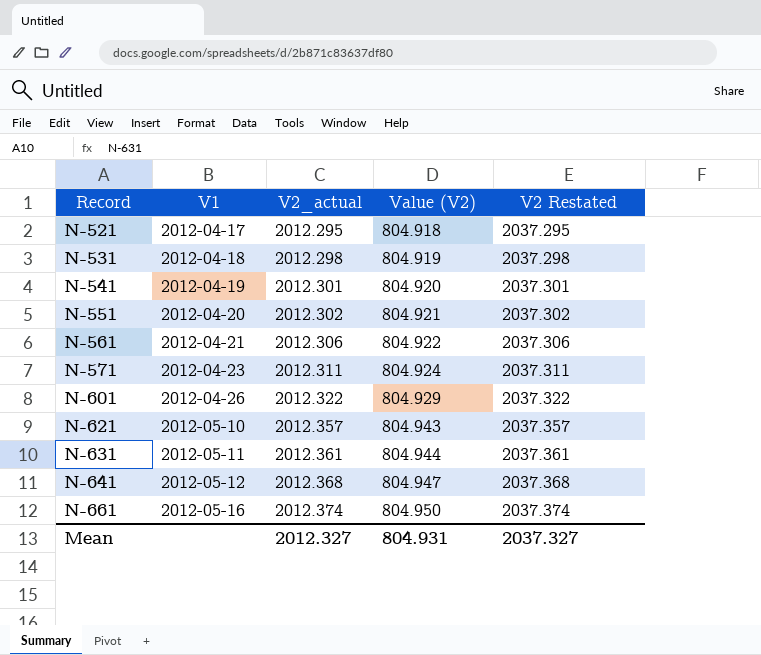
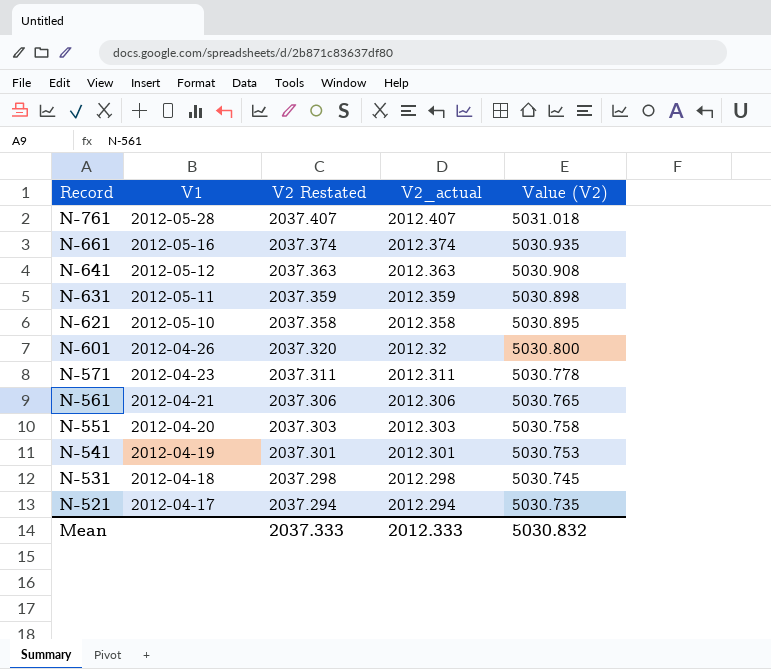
row order: Record ascending -> Record descending
column V2 Restated | position: 5 -> 3
column Value (V2) | formula: [V2_actual] * 0.4 -> [V2_actual] * 2.5
row N-761: none -> 2012-05-28 | 2037.407 | 2012.407 | 5031.018
N-641 | V2 Restated: 2037.368 -> 2037.363
N-641 | V2_actual: 2012.368 -> 2012.363
N-631 | V2 Restated: 2037.361 -> 2037.359
N-631 | V2_actual: 2012.361 -> 2012.359
N-621 | V2 Restated: 2037.357 -> 2037.358
N-621 | V2_actual: 2012.357 -> 2012.358
N-601 | V2 Restated: 2037.322 -> 2037.320
N-601 | V2_actual: 2012.322 -> 2012.32
N-551 | V2 Restated: 2037.302 -> 2037.303
N-551 | V2_actual: 2012.302 -> 2012.303
N-521 | V2 Restated: 2037.295 -> 2037.294
N-521 | V2_actual: 2012.295 -> 2012.294
Mean | V2 Restated: 2037.327 -> 2037.333
Mean | V2_actual: 2012.327 -> 2012.333
Mean | Value (V2): 804.931 -> 5030.832

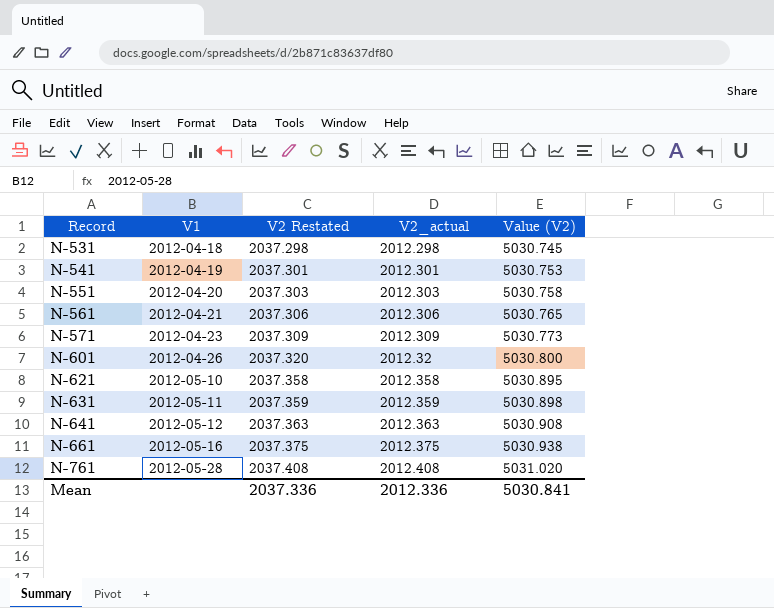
row order: Record descending -> Record ascending
row N-521: 2012-04-17 | 2037.294 | 2012.294 | 5030.735 -> none
N-571 | V2 Restated: 2037.311 -> 2037.309
N-571 | V2_actual: 2012.311 -> 2012.309
N-571 | Value (V2): 5030.778 -> 5030.773
N-661 | V2 Restated: 2037.374 -> 2037.375
N-661 | V2_actual: 2012.374 -> 2012.375
N-661 | Value (V2): 5030.935 -> 5030.938
N-761 | V2 Restated: 2037.407 -> 2037.408
N-761 | V2_actual: 2012.407 -> 2012.408
N-761 | Value (V2): 5031.018 -> 5031.020
Mean | V2 Restated: 2037.333 -> 2037.336
Mean | V2_actual: 2012.333 -> 2012.336
Mean | Value (V2): 5030.832 -> 5030.841

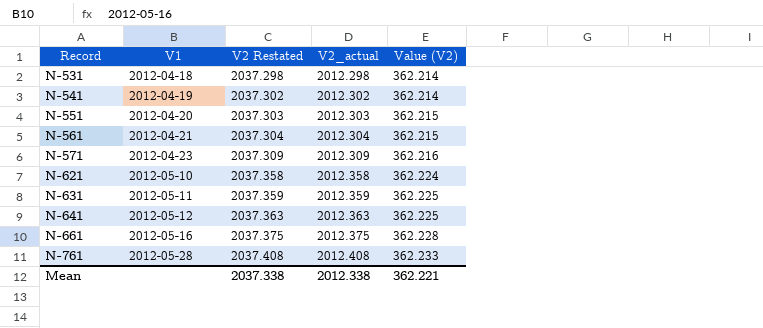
column Value (V2) | formula: [V2_actual] * 2.5 -> [V2_actual] * 0.18
row N-601: 2012-04-26 | 2037.320 | 2012.32 | 5030.800 -> none
N-541 | V2 Restated: 2037.301 -> 2037.302
N-541 | V2_actual: 2012.301 -> 2012.302
N-561 | V2 Restated: 2037.306 -> 2037.304
N-561 | V2_actual: 2012.306 -> 2012.304
Mean | V2 Restated: 2037.336 -> 2037.338
Mean | V2_actual: 2012.336 -> 2012.338
Mean | Value (V2): 5030.841 -> 362.221

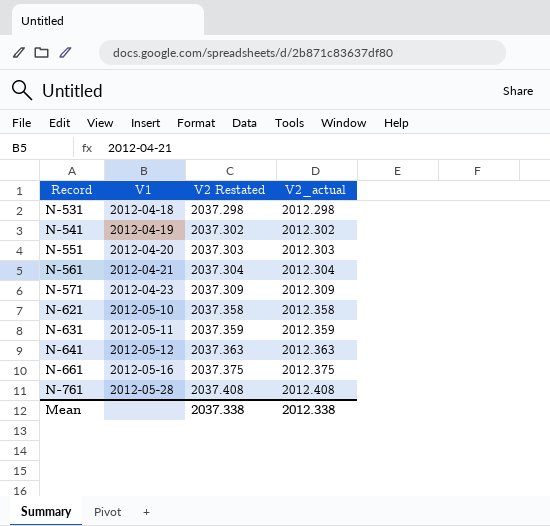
column Value (V2) | formula: [V2_actual] * 0.18 -> none

